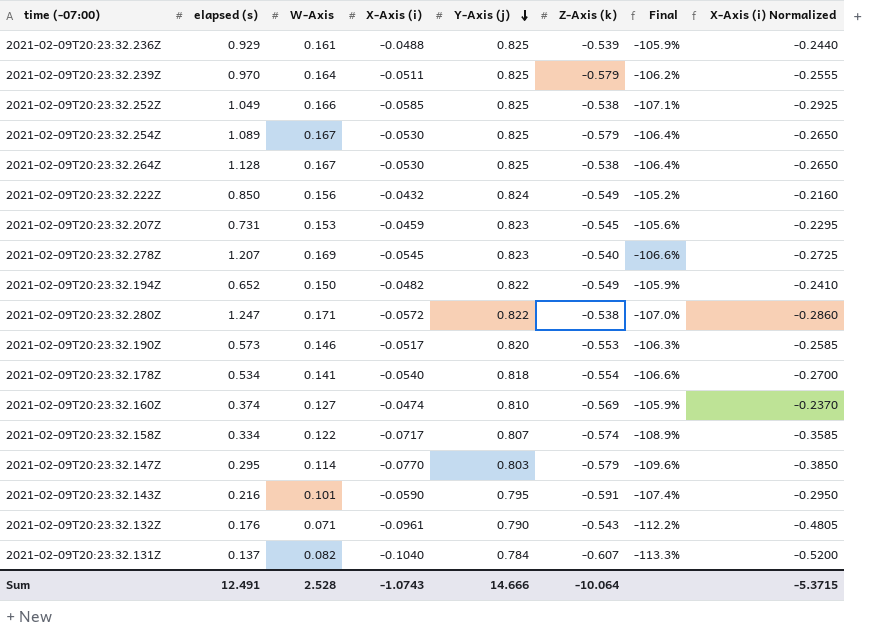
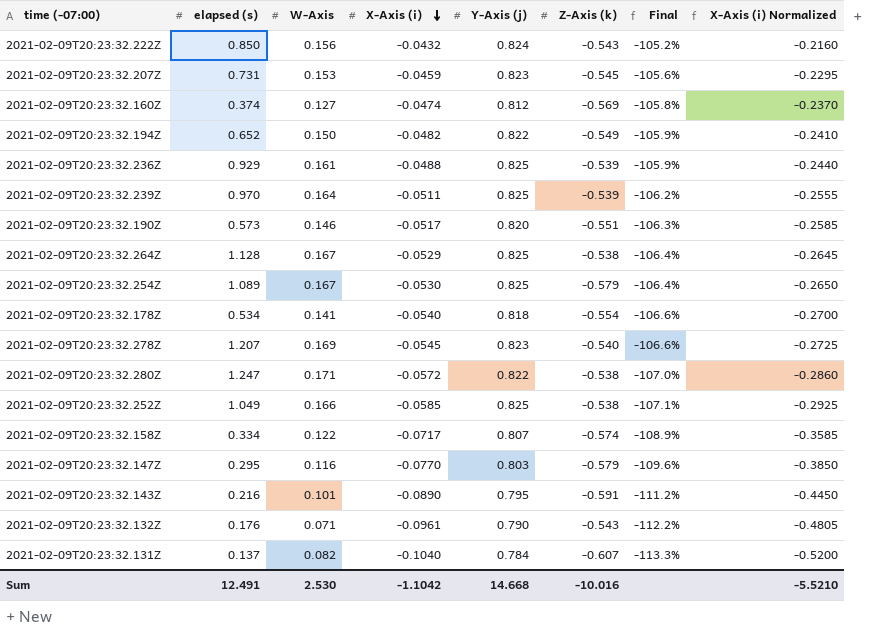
row order: Y-Axis (j) descending -> X-Axis (i) descending
2021-02-09T20:23:32.222Z | Z-Axis (k): -0.549 -> -0.543
2021-02-09T20:23:32.160Z | Y-Axis (j): 0.810 -> 0.812
2021-02-09T20:23:32.160Z | Final: -105.9% -> -105.8%
2021-02-09T20:23:32.239Z | Z-Axis (k): -0.579 -> -0.539
2021-02-09T20:23:32.190Z | Z-Axis (k): -0.553 -> -0.551
2021-02-09T20:23:32.264Z | X-Axis (i): -0.0530 -> -0.0529
2021-02-09T20:23:32.264Z | X-Axis (i) Normalized: -0.2650 -> -0.2645
2021-02-09T20:23:32.147Z | W-Axis: 0.114 -> 0.116
2021-02-09T20:23:32.143Z | X-Axis (i): -0.0590 -> -0.0890
2021-02-09T20:23:32.143Z | Final: -107.4% -> -111.2%
2021-02-09T20:23:32.143Z | X-Axis (i) Normalized: -0.2950 -> -0.4450
Sum | W-Axis: 2.528 -> 2.530
Sum | X-Axis (i): -1.0743 -> -1.1042
Sum | Y-Axis (j): 14.666 -> 14.668
Sum | Z-Axis (k): -10.064 -> -10.016
Sum | X-Axis (i) Normalized: -5.3715 -> -5.5210

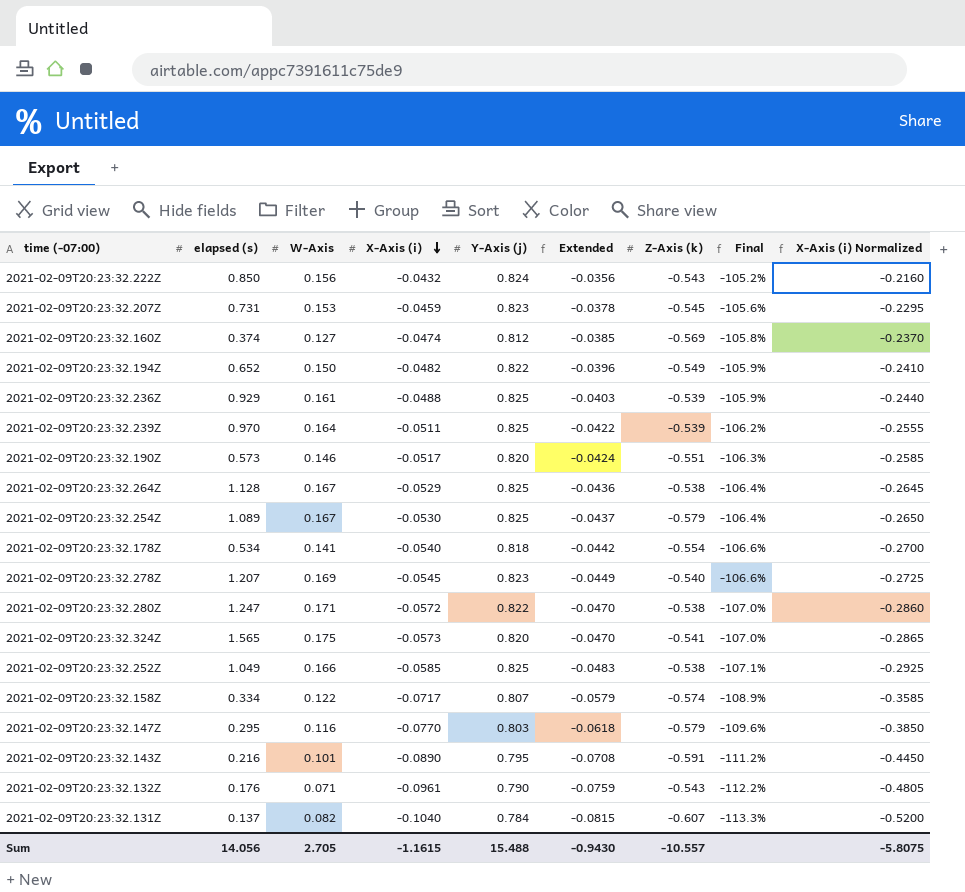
column Extended | formula: none -> [X-Axis (i)] * [Y-Axis (j)]
row 2021-02-09T20:23:32.324Z: none -> 1.565 | 0.175 | -0.0573 | 0.820 | -0.0470 | -0.541 | -107.0% | -0.2865
Sum | elapsed (s): 12.491 -> 14.056
Sum | W-Axis: 2.530 -> 2.705
Sum | X-Axis (i): -1.1042 -> -1.1615
Sum | Y-Axis (j): 14.668 -> 15.488
Sum | Z-Axis (k): -10.016 -> -10.557
Sum | X-Axis (i) Normalized: -5.5210 -> -5.8075

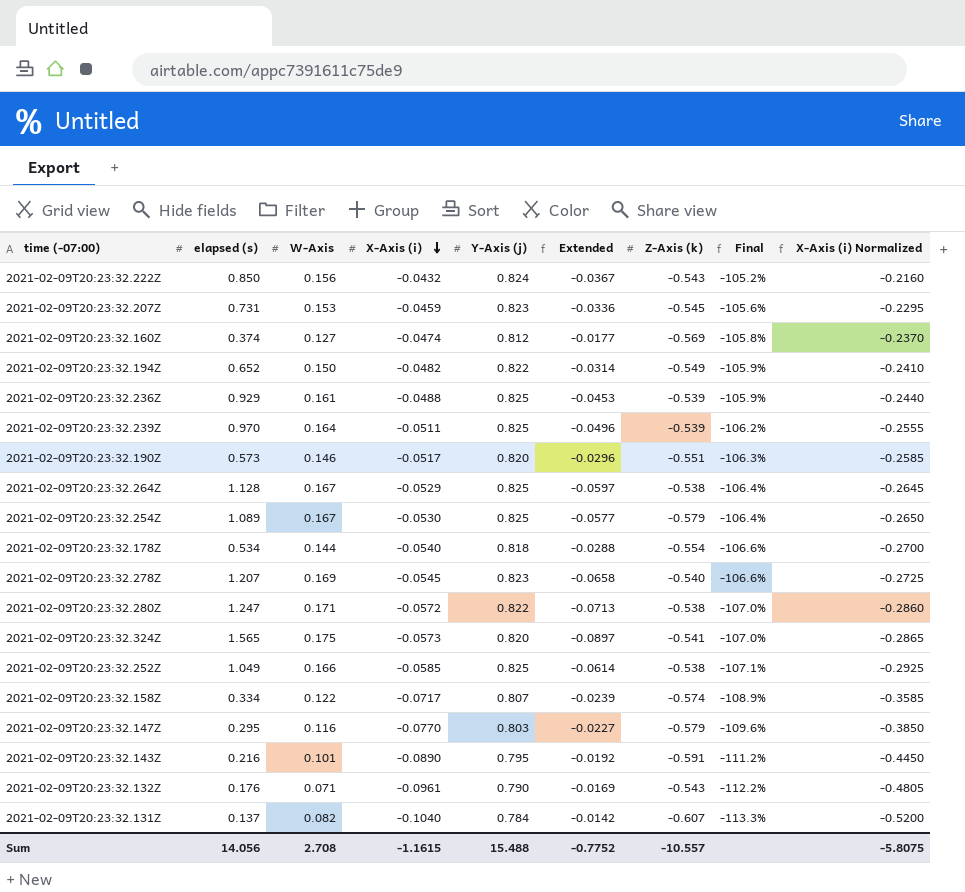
column Extended | formula: [X-Axis (i)] * [Y-Axis (j)] -> [elapsed (s)] * [X-Axis (i)]
2021-02-09T20:23:32.178Z | W-Axis: 0.141 -> 0.144
Sum | W-Axis: 2.705 -> 2.708
Sum | Extended: -0.9430 -> -0.7752

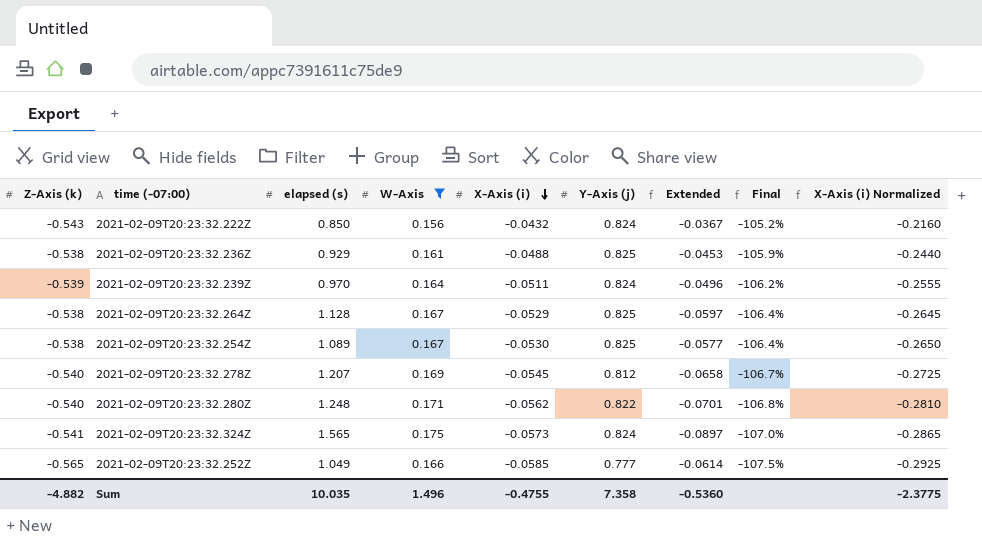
filter: none -> W-Axis >= 0.156
column Z-Axis (k) | position: 7 -> 1
2021-02-09T20:23:32.236Z | Z-Axis (k): -0.539 -> -0.538
2021-02-09T20:23:32.239Z | Y-Axis (j): 0.825 -> 0.824
2021-02-09T20:23:32.254Z | Z-Axis (k): -0.579 -> -0.538
2021-02-09T20:23:32.278Z | Y-Axis (j): 0.823 -> 0.812
2021-02-09T20:23:32.278Z | Final: -106.6% -> -106.7%
2021-02-09T20:23:32.280Z | Z-Axis (k): -0.538 -> -0.540
2021-02-09T20:23:32.280Z | elapsed (s): 1.247 -> 1.248
2021-02-09T20:23:32.280Z | X-Axis (i): -0.0572 -> -0.0562
2021-02-09T20:23:32.280Z | Extended: -0.0713 -> -0.0701
2021-02-09T20:23:32.280Z | Final: -107.0% -> -106.8%
2021-02-09T20:23:32.280Z | X-Axis (i) Normalized: -0.2860 -> -0.2810
2021-02-09T20:23:32.324Z | Y-Axis (j): 0.820 -> 0.824
2021-02-09T20:23:32.252Z | Z-Axis (k): -0.538 -> -0.565
2021-02-09T20:23:32.252Z | Y-Axis (j): 0.825 -> 0.777
2021-02-09T20:23:32.252Z | Final: -107.1% -> -107.5%
Sum | Z-Axis (k): -10.557 -> -4.882
Sum | elapsed (s): 14.056 -> 10.035
Sum | W-Axis: 2.708 -> 1.496
Sum | X-Axis (i): -1.1615 -> -0.4755
Sum | Y-Axis (j): 15.488 -> 7.358
Sum | Extended: -0.7752 -> -0.5360
Sum | X-Axis (i) Normalized: -5.8075 -> -2.3775

